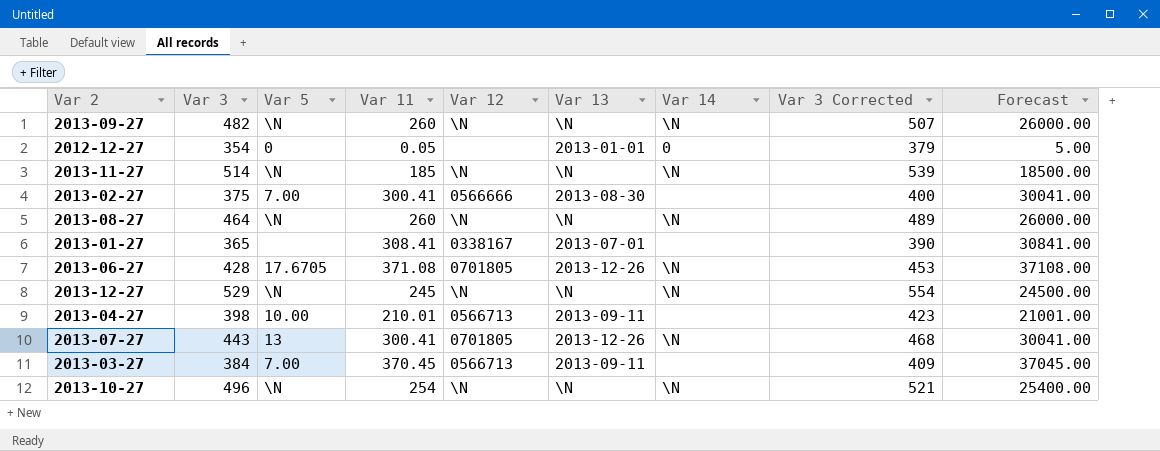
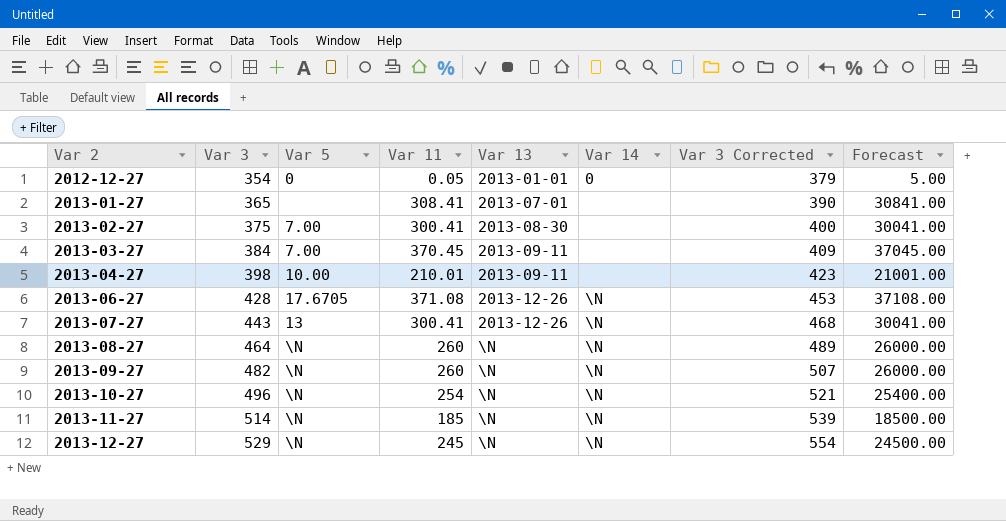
row order: none -> Var 2 ascending
column Var 12 | position: 5 -> none

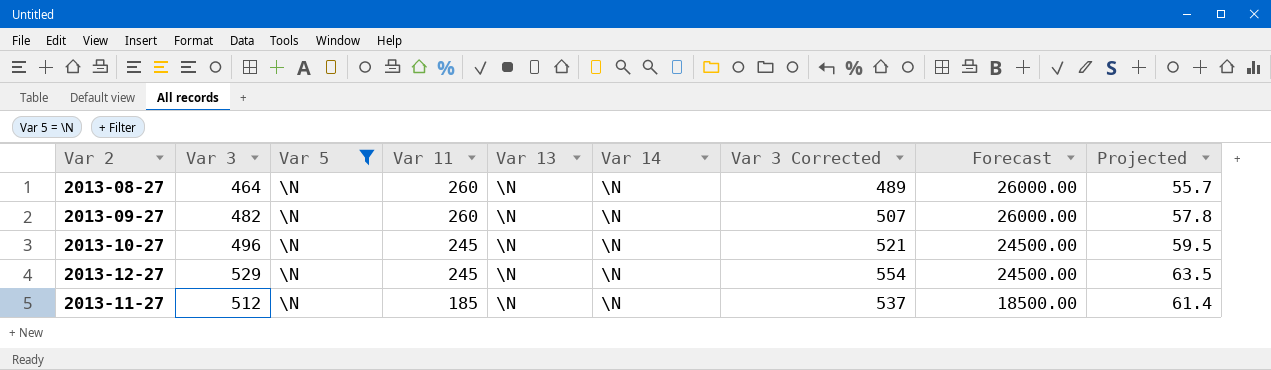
filter: none -> Var 5 = \N
row order: Var 2 ascending -> Var 11 descending
column Projected | formula: none -> [Var 3] * 0.12
2013-10-27 | Var 11: 254 -> 245
2013-10-27 | Forecast: 25400.00 -> 24500.00
2013-11-27 | Var 3: 514 -> 512
2013-11-27 | Var 3 Corrected: 539 -> 537

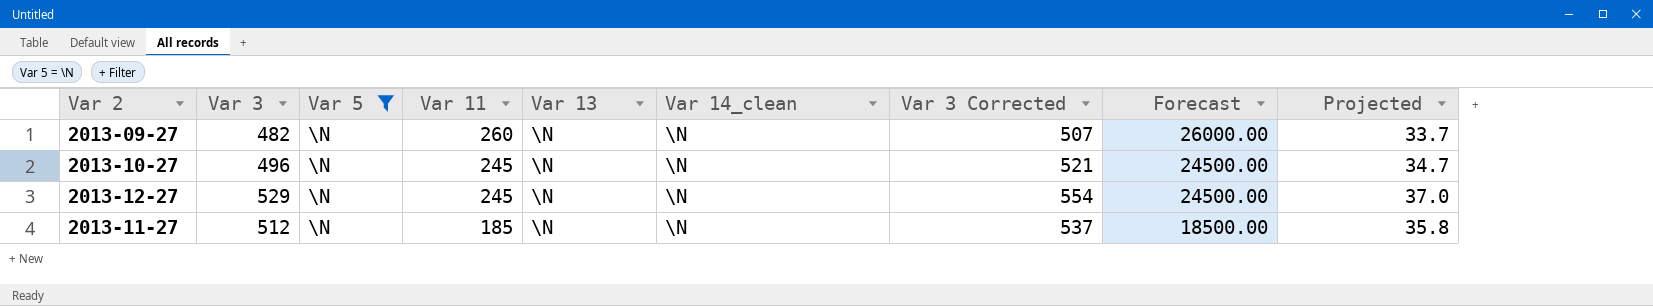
column name: Var 14 -> Var 14_clean
column Projected | formula: [Var 3] * 0.12 -> [Var 3] * 0.07
row 2013-08-27: 464 | \N | 260 | \N | \N | 489 | 26000.00 | 55.7 -> none

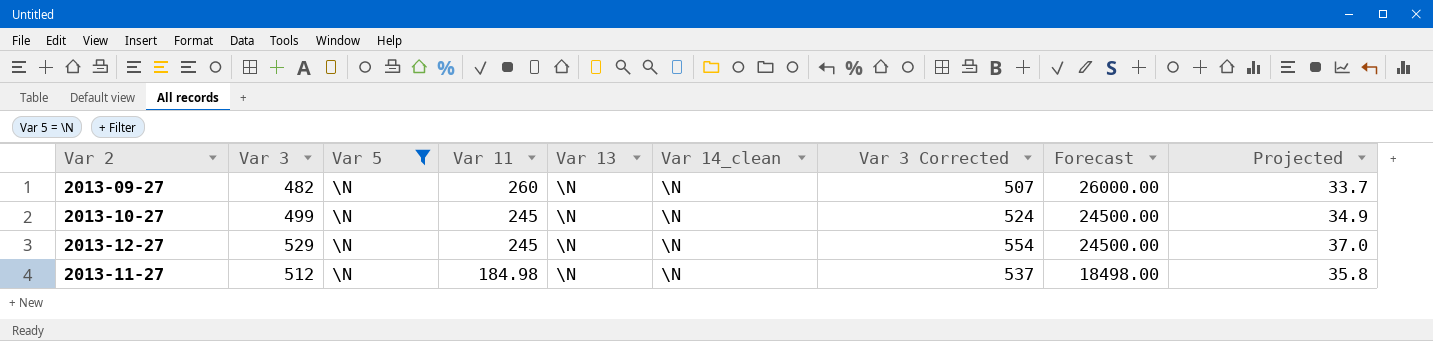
2013-10-27 | Var 3: 496 -> 499
2013-10-27 | Var 3 Corrected: 521 -> 524
2013-10-27 | Projected: 34.7 -> 34.9
2013-11-27 | Var 11: 185 -> 184.98
2013-11-27 | Forecast: 18500.00 -> 18498.00

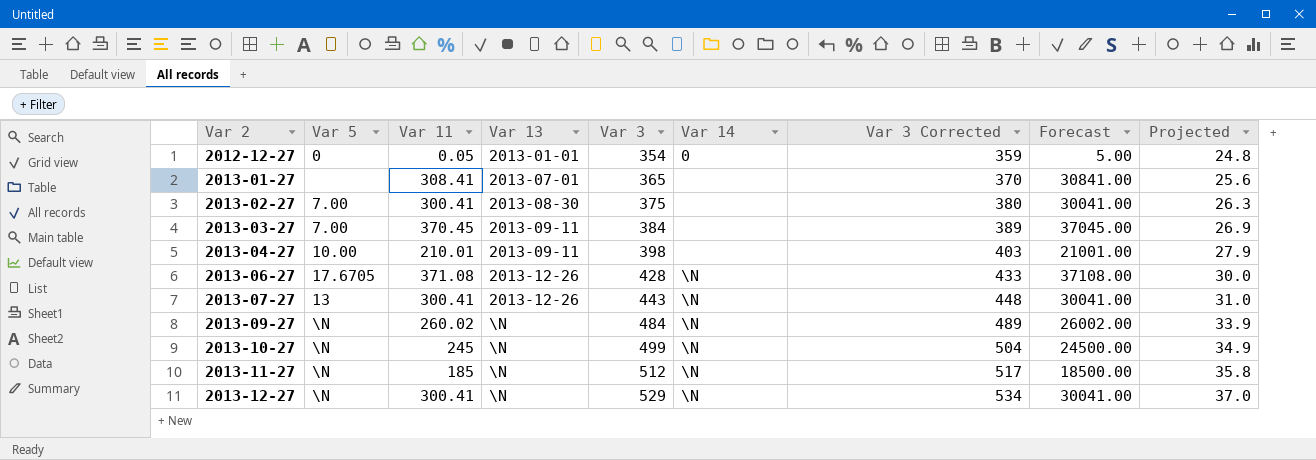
filter: Var 5 = \N -> none
row order: Var 11 descending -> Var 2 ascending
column Var 3 | position: 2 -> 5
column name: Var 14_clean -> Var 14
column Var 3 Corrected | formula: [Var 3] + 25 -> [Var 3] + 5
2013-09-27 | Var 11: 260 -> 260.02
2013-09-27 | Var 3: 482 -> 484
2013-09-27 | Forecast: 26000.00 -> 26002.00
2013-09-27 | Projected: 33.7 -> 33.9
2013-11-27 | Var 11: 184.98 -> 185
2013-11-27 | Forecast: 18498.00 -> 18500.00
2013-12-27 | Var 11: 245 -> 300.41
2013-12-27 | Forecast: 24500.00 -> 30041.00

